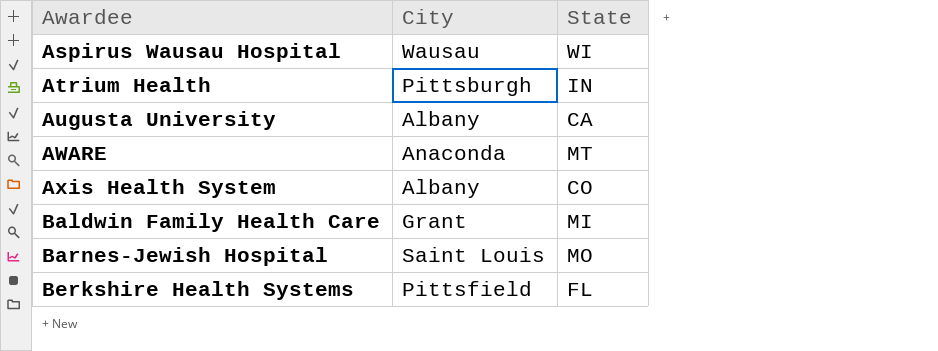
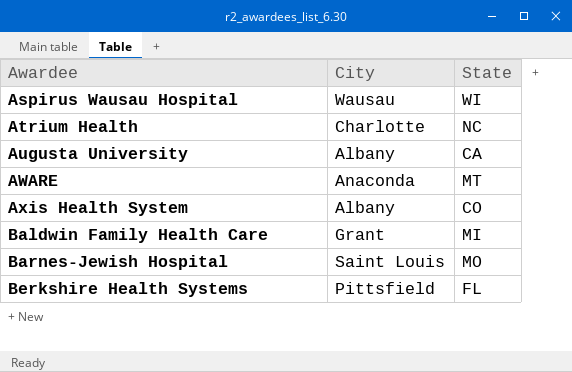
Atrium Health | City: Pittsburgh -> Charlotte
Atrium Health | State: IN -> NC

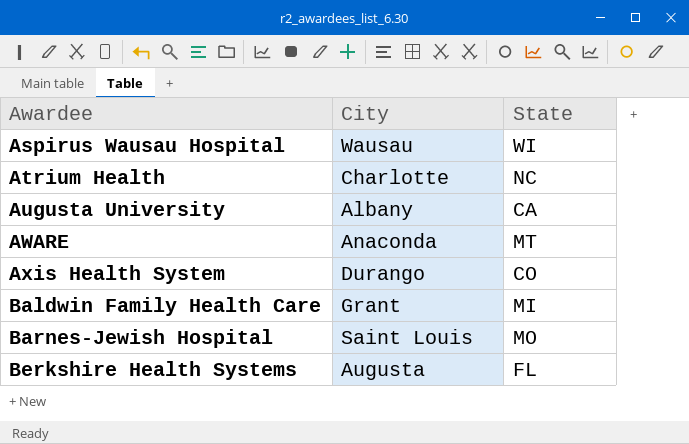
Axis Health System | City: Albany -> Durango
Berkshire Health Systems | City: Pittsfield -> Augusta

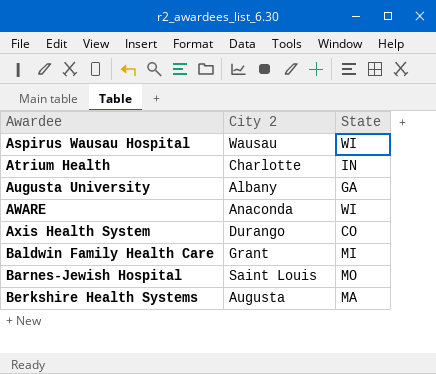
column name: City -> City 2
Atrium Health | State: NC -> IN
Augusta University | State: CA -> GA
AWARE | State: MT -> WI
Berkshire Health Systems | State: FL -> MA

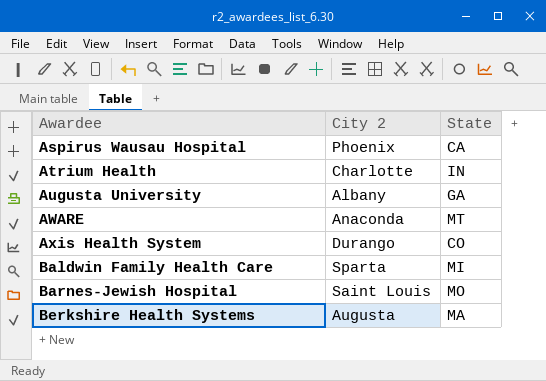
Aspirus Wausau Hospital | City 2: Wausau -> Phoenix
Aspirus Wausau Hospital | State: WI -> CA
AWARE | State: WI -> MT
Baldwin Family Health Care | City 2: Grant -> Sparta

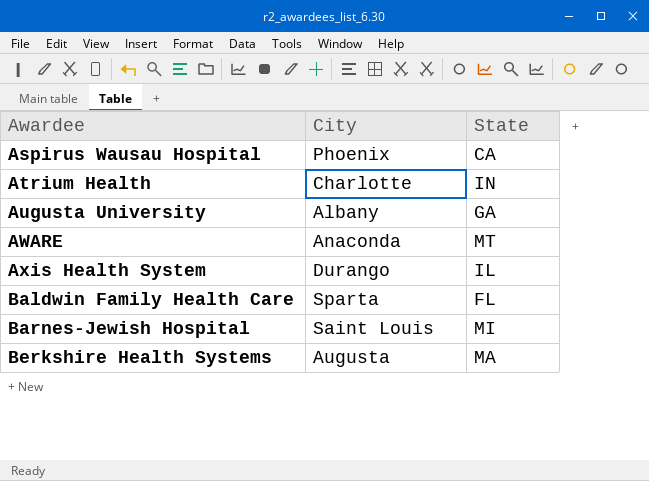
column name: City 2 -> City
Axis Health System | State: CO -> IL
Baldwin Family Health Care | State: MI -> FL
Barnes-Jewish Hospital | State: MO -> MI

